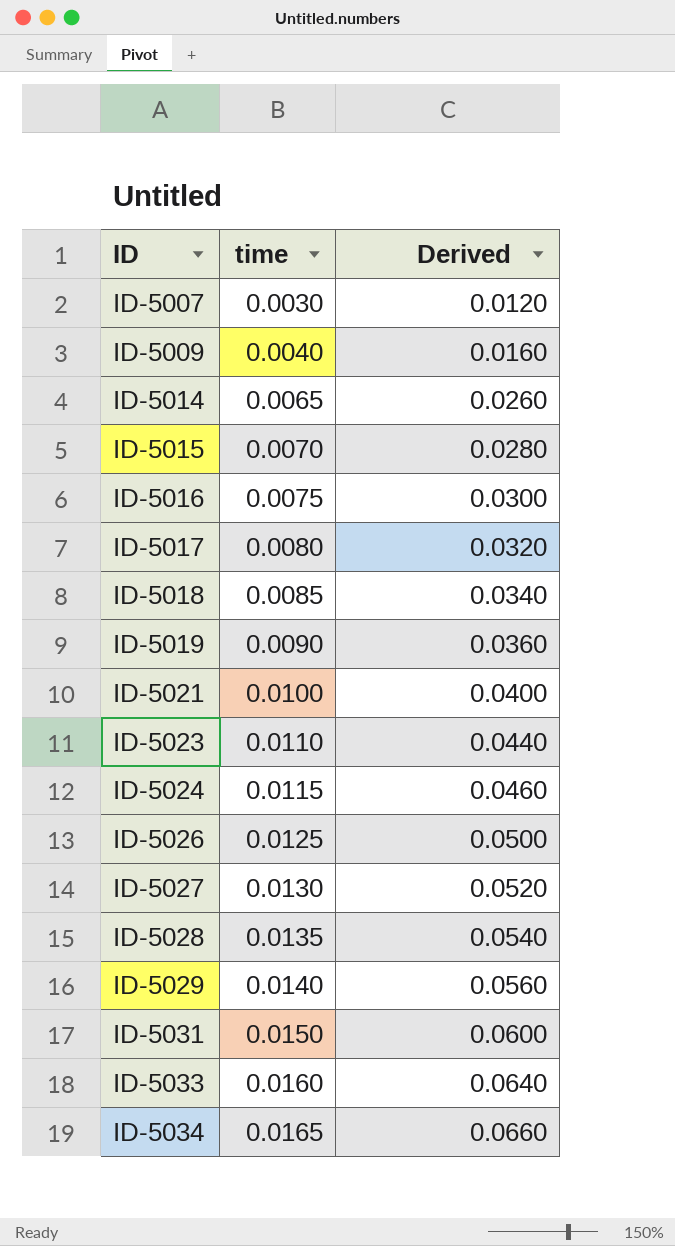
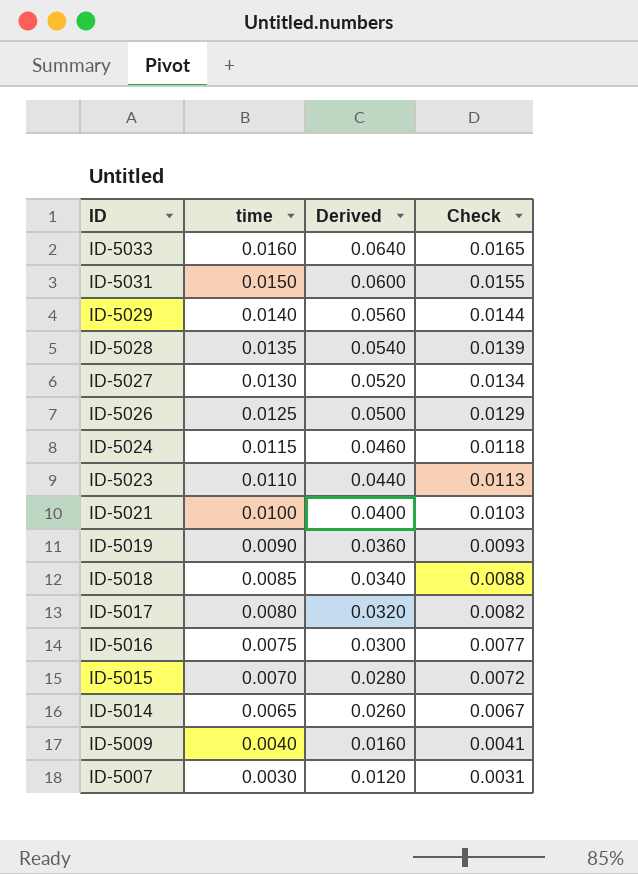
row order: ID ascending -> ID descending
column Check | formula: none -> [time] * 1.03
row ID-5034: 0.0165 | 0.0660 -> none

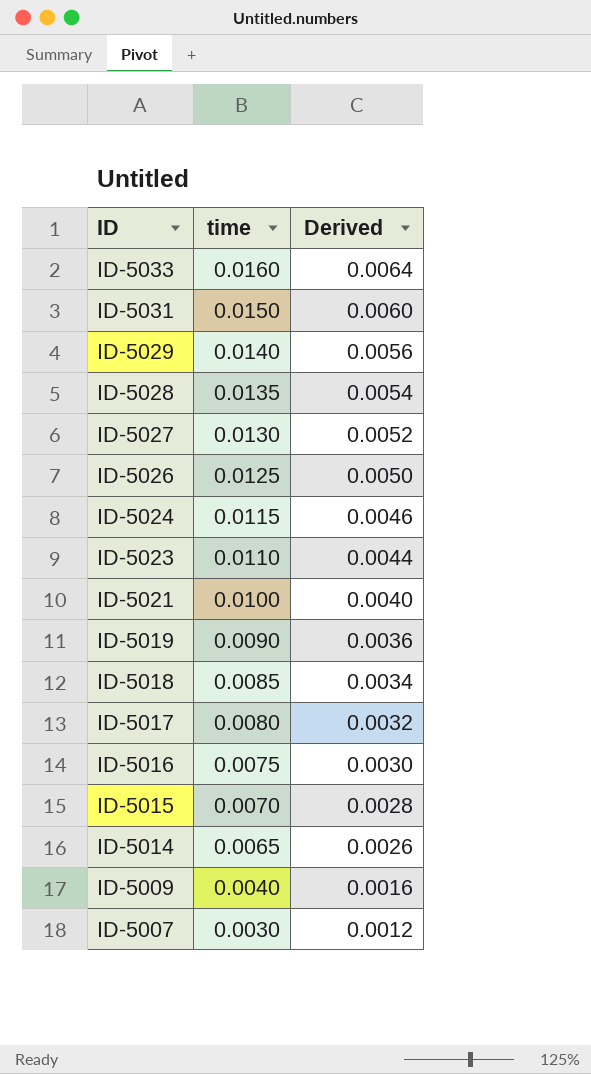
column Check | formula: [time] * 1.03 -> none
column Derived | formula: [time] * 4 -> [time] * 0.4

